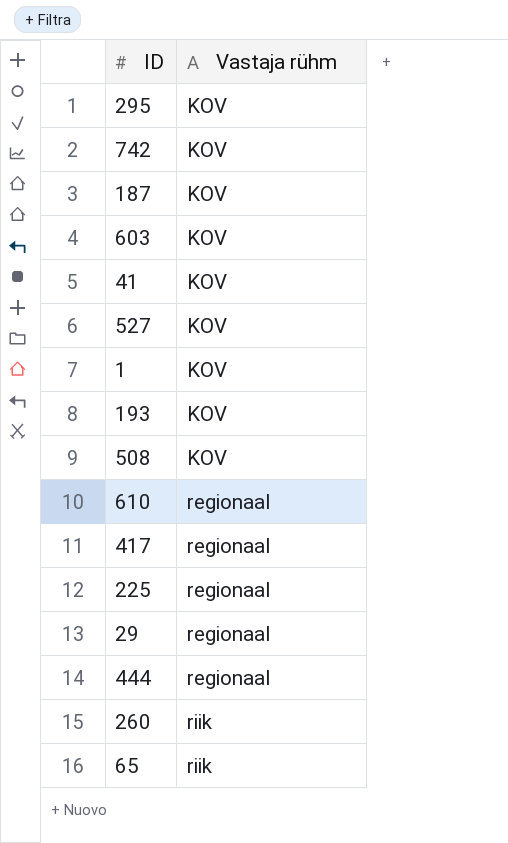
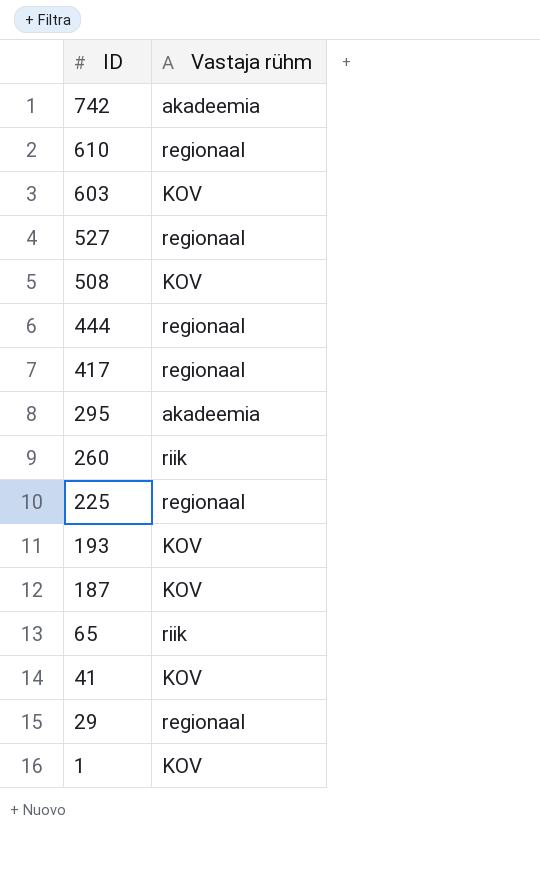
row order: Vastaja rühm ascending -> ID descending
742 | Vastaja rühm: KOV -> akadeemia
527 | Vastaja rühm: KOV -> regionaal
295 | Vastaja rühm: KOV -> akadeemia

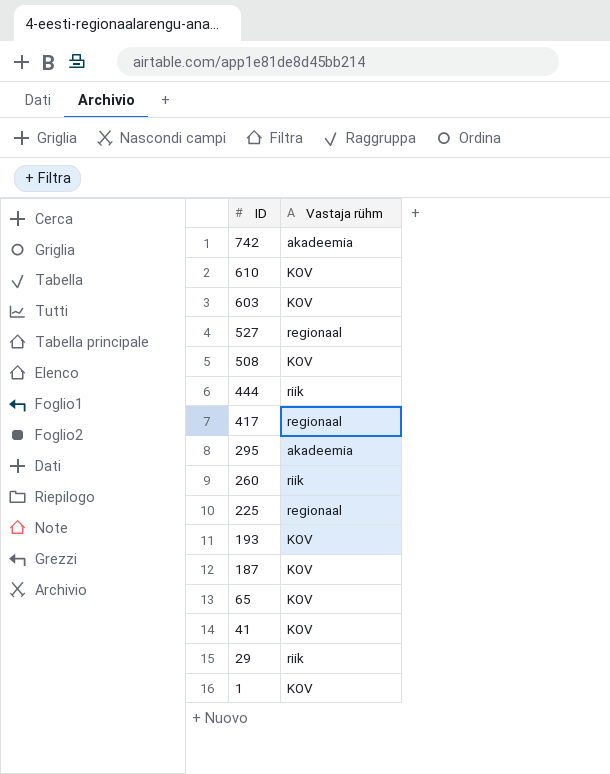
610 | Vastaja rühm: regionaal -> KOV
444 | Vastaja rühm: regionaal -> riik
65 | Vastaja rühm: riik -> KOV
29 | Vastaja rühm: regionaal -> riik

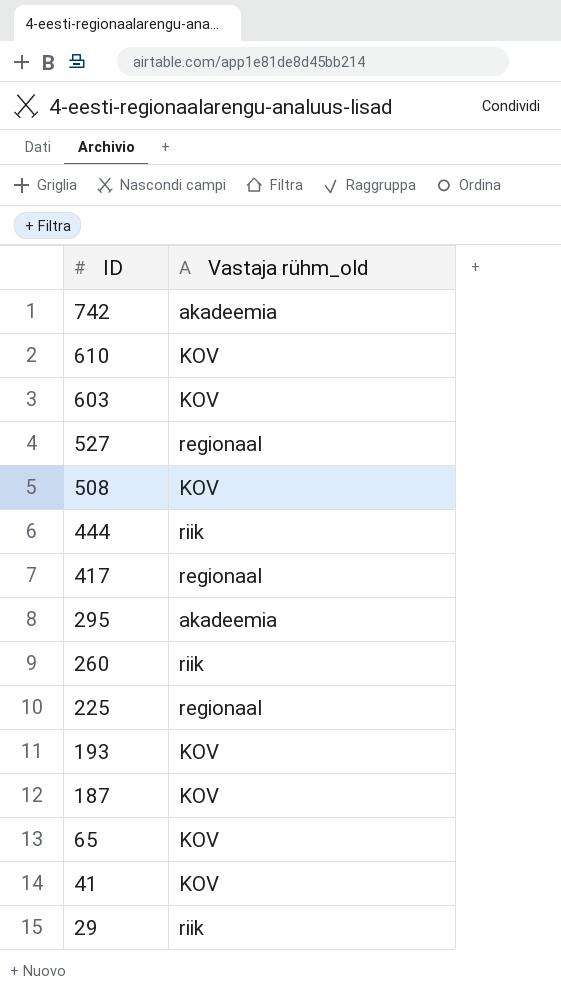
column name: Vastaja rühm -> Vastaja rühm_old
row 1: KOV -> none

